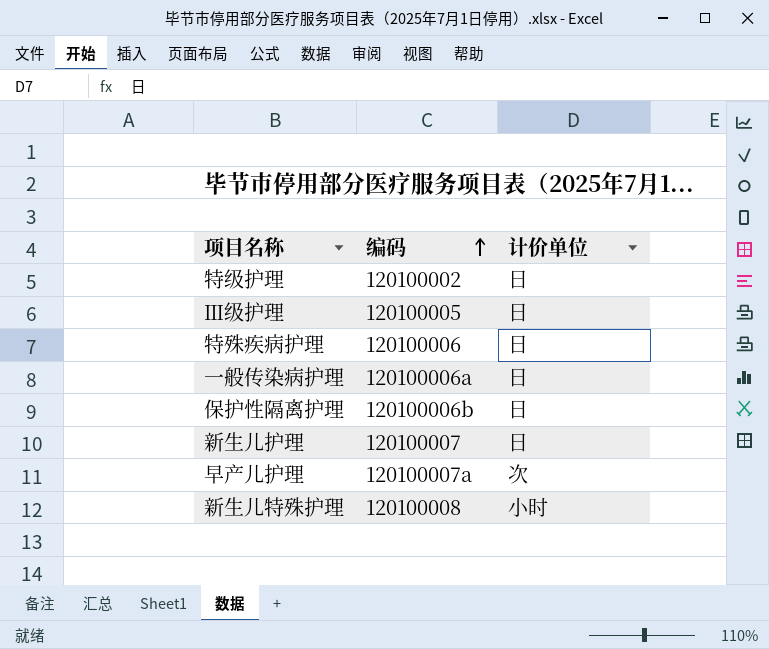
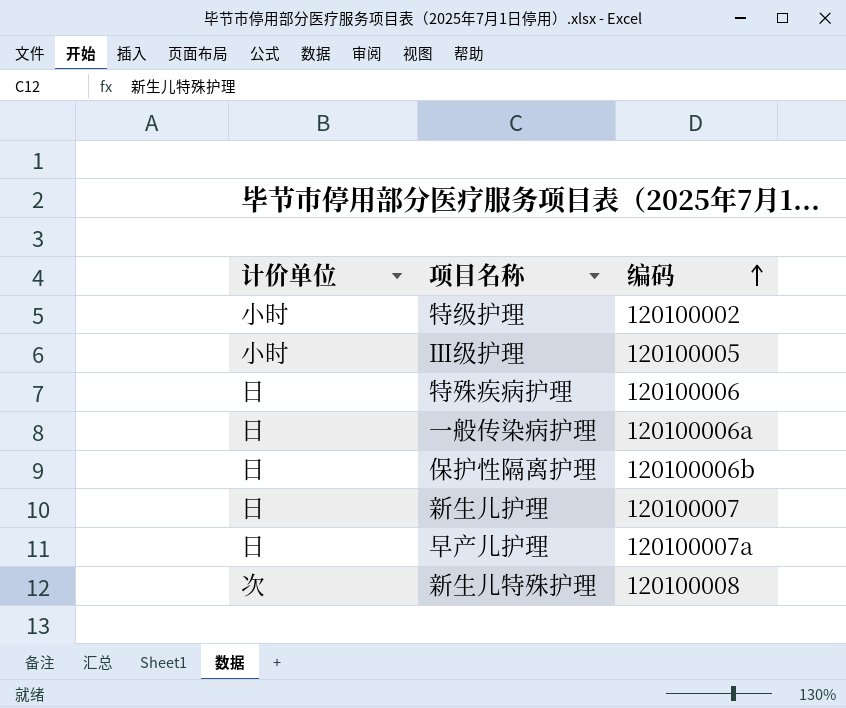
column 计价单位 | position: 3 -> 1
特级护理 | 计价单位: 日 -> 小时
Ⅲ级护理 | 计价单位: 日 -> 小时
早产儿护理 | 计价单位: 次 -> 日
新生儿特殊护理 | 计价单位: 小时 -> 次

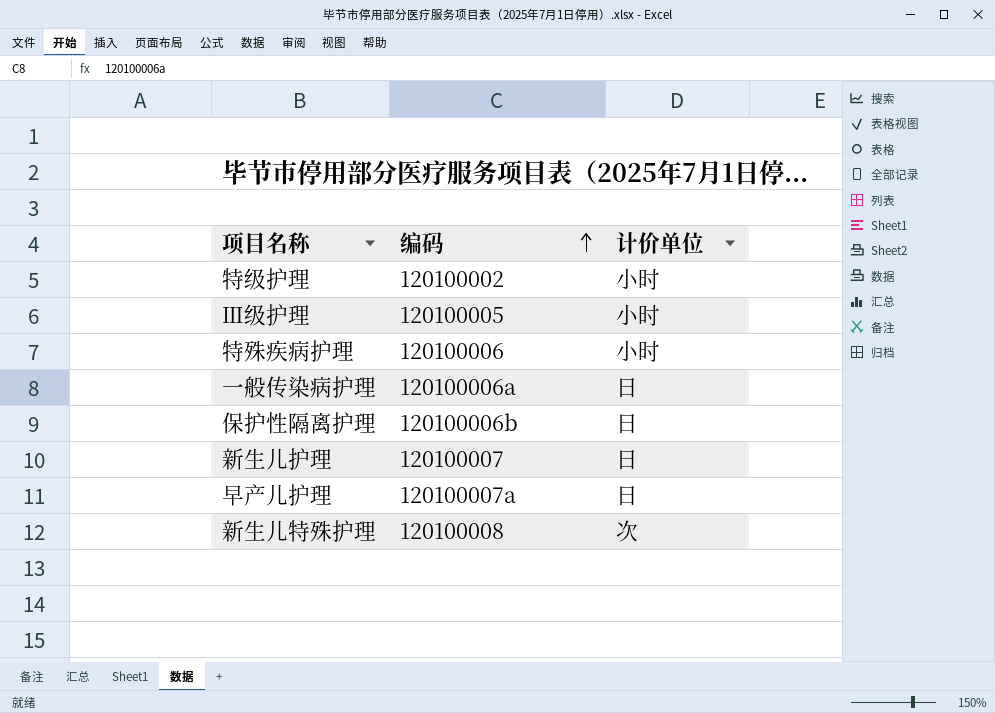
column 计价单位 | position: 1 -> 3
特殊疾病护理 | 计价单位: 日 -> 小时

